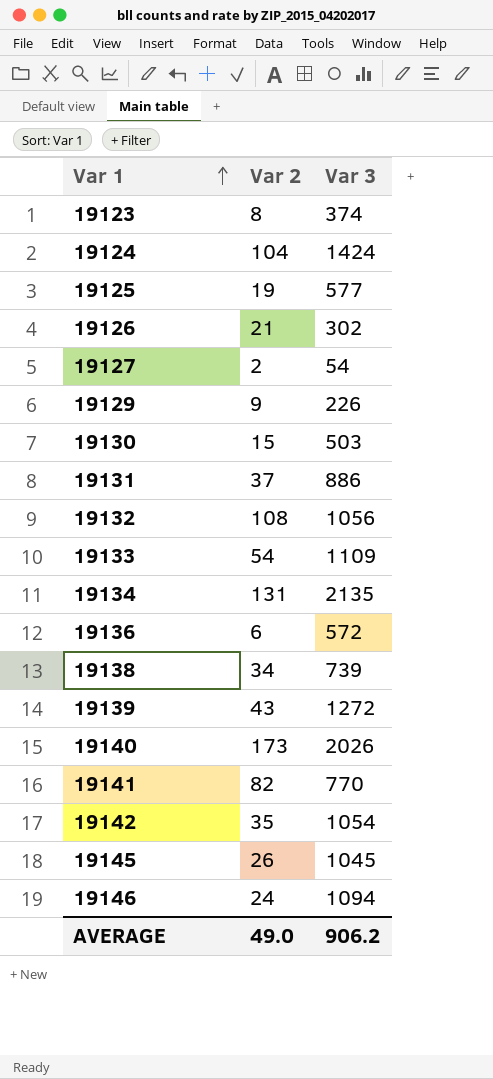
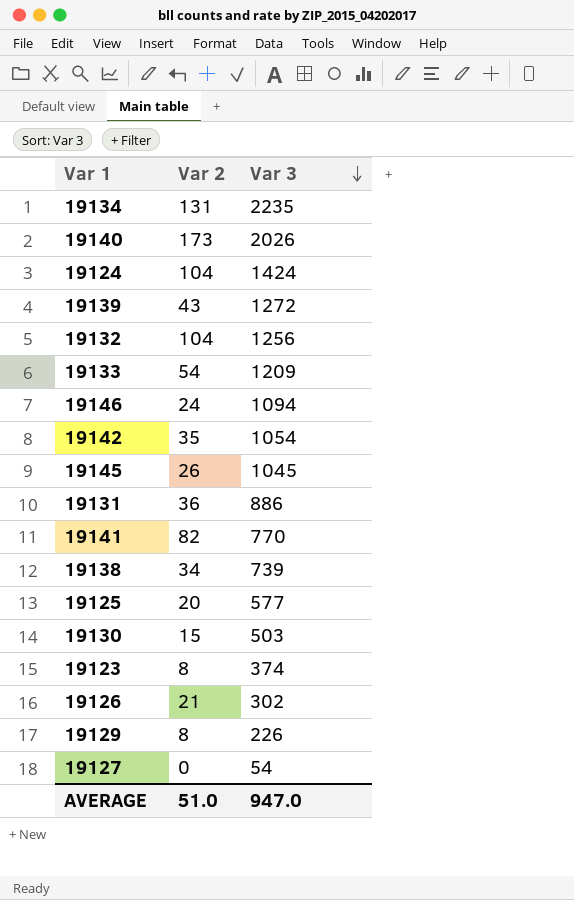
row order: Var 1 ascending -> Var 3 descending
row 19136: 6 | 572 -> none
19134 | Var 3: 2135 -> 2235
19132 | Var 2: 108 -> 104
19132 | Var 3: 1056 -> 1256
19133 | Var 3: 1109 -> 1209
19131 | Var 2: 37 -> 36
19125 | Var 2: 19 -> 20
19129 | Var 2: 9 -> 8
19127 | Var 2: 2 -> 0
AVERAGE | Var 2: 49.0 -> 51.0
AVERAGE | Var 3: 906.2 -> 947.0

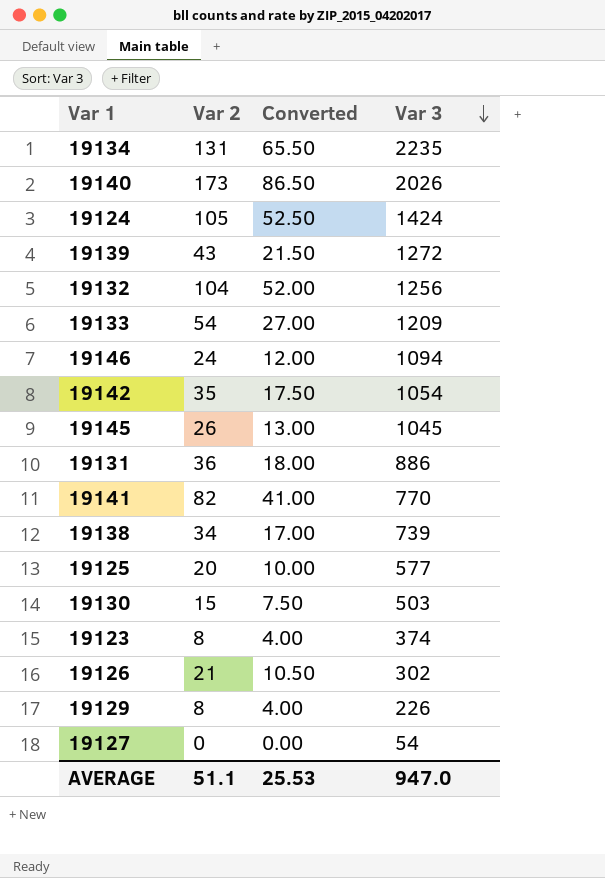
column Converted | formula: none -> [Var 2] * 0.5
19124 | Var 2: 104 -> 105
AVERAGE | Var 2: 51.0 -> 51.1

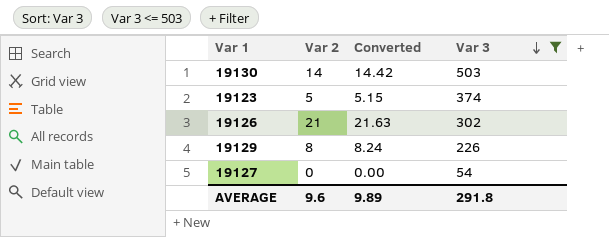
filter: none -> Var 3 <= 503
column Converted | formula: [Var 2] * 0.5 -> [Var 2] * 1.03
19130 | Var 2: 15 -> 14
19123 | Var 2: 8 -> 5
AVERAGE | Var 2: 51.1 -> 9.6
AVERAGE | Converted: 25.53 -> 9.89
AVERAGE | Var 3: 947.0 -> 291.8

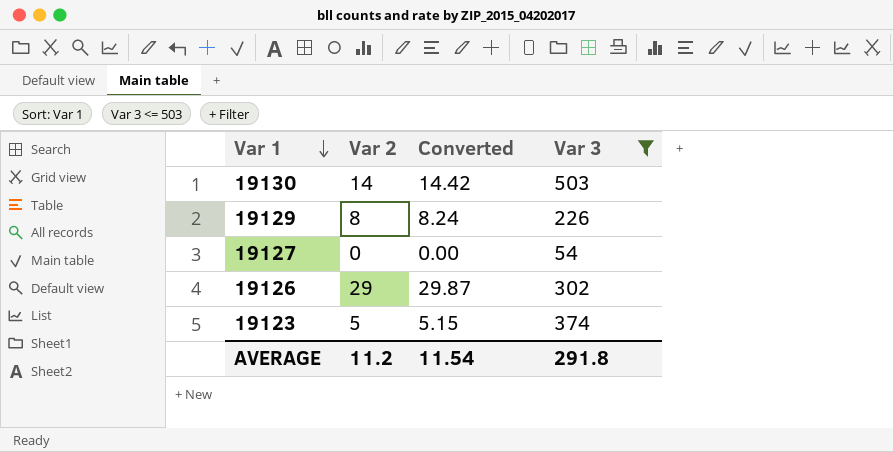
row order: Var 3 descending -> Var 1 descending
19126 | Var 2: 21 -> 29
19126 | Converted: 21.63 -> 29.87
AVERAGE | Var 2: 9.6 -> 11.2
AVERAGE | Converted: 9.89 -> 11.54

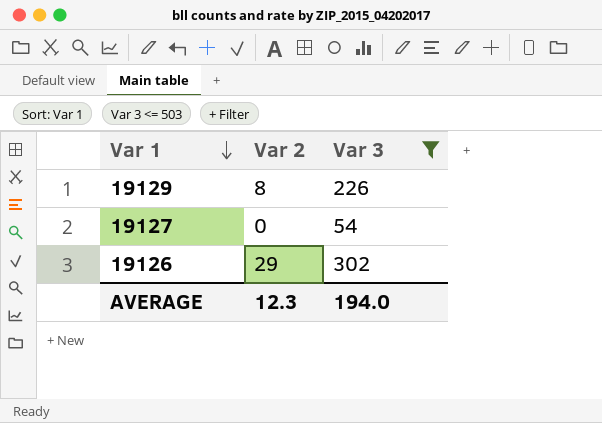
column Converted | formula: [Var 2] * 1.03 -> none
row 19130: 14 | 14.42 | 503 -> none
row 19123: 5 | 5.15 | 374 -> none
AVERAGE | Var 2: 11.2 -> 12.3
AVERAGE | Var 3: 291.8 -> 194.0

